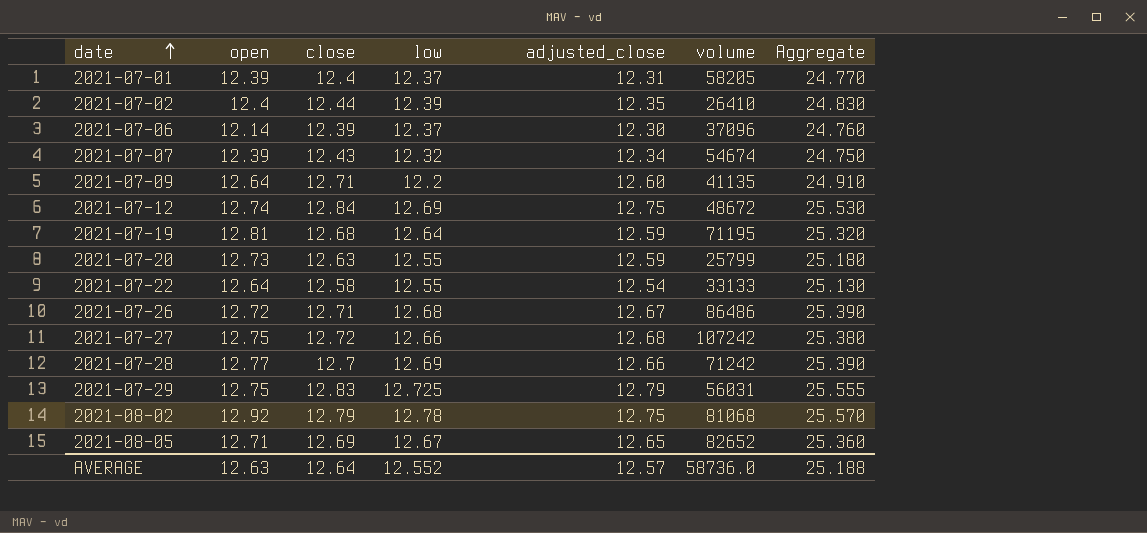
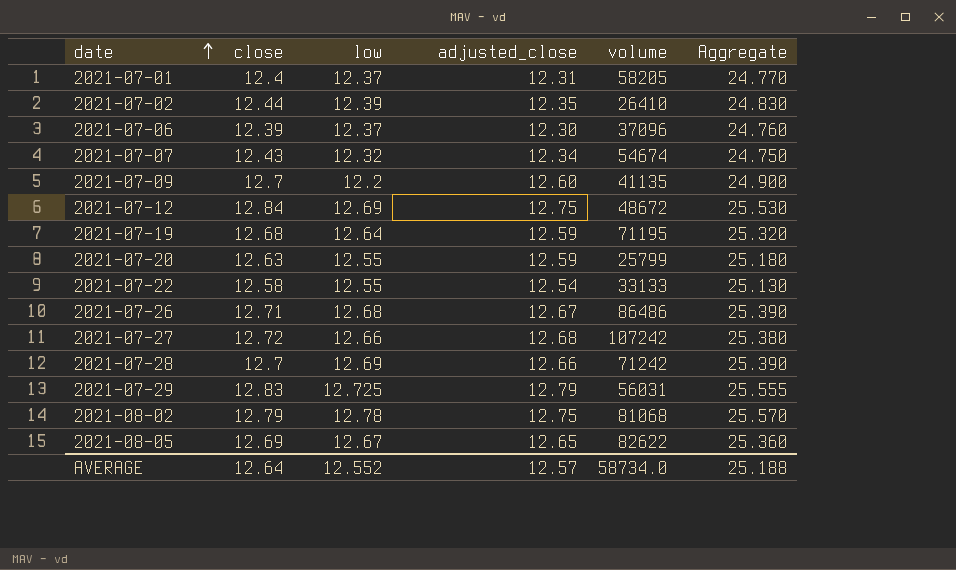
column open | position: 2 -> none
2021-07-09 | close: 12.71 -> 12.7
2021-07-09 | Aggregate: 24.910 -> 24.900
2021-08-05 | volume: 82652 -> 82622
AVERAGE | volume: 58736.0 -> 58734.0

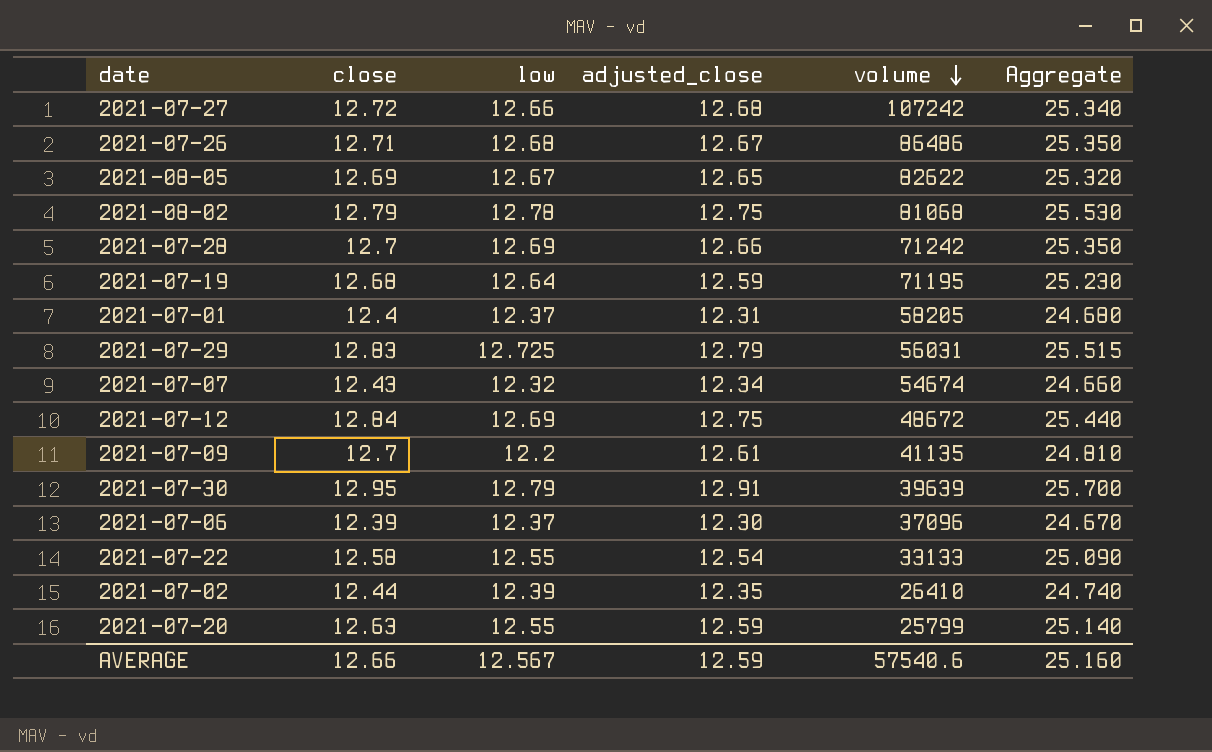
row order: date ascending -> volume descending
column Aggregate | formula: [close] + [low] -> [low] + [adjusted_close]
2021-07-09 | adjusted_close: 12.60 -> 12.61
row 2021-07-30: none -> 12.95 | 12.79 | 12.91 | 39639 | 25.700
AVERAGE | close: 12.64 -> 12.66
AVERAGE | low: 12.552 -> 12.567
AVERAGE | adjusted_close: 12.57 -> 12.59
AVERAGE | volume: 58734.0 -> 57540.6
AVERAGE | Aggregate: 25.188 -> 25.160

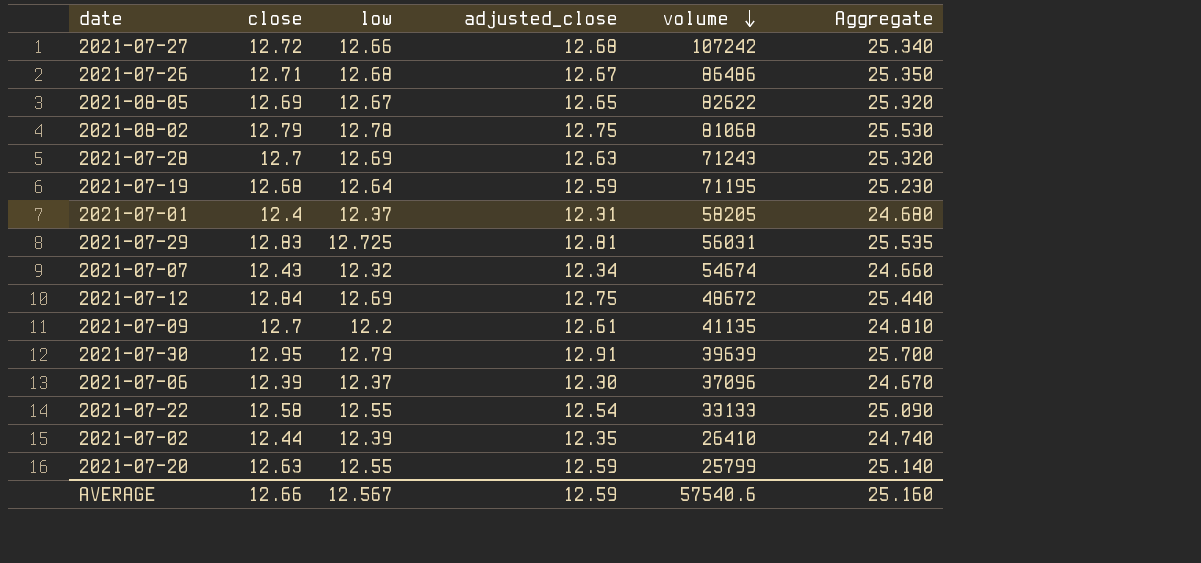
2021-07-28 | adjusted_close: 12.66 -> 12.63
2021-07-28 | volume: 71242 -> 71243
2021-07-28 | Aggregate: 25.350 -> 25.320
2021-07-29 | adjusted_close: 12.79 -> 12.81
2021-07-29 | Aggregate: 25.515 -> 25.535

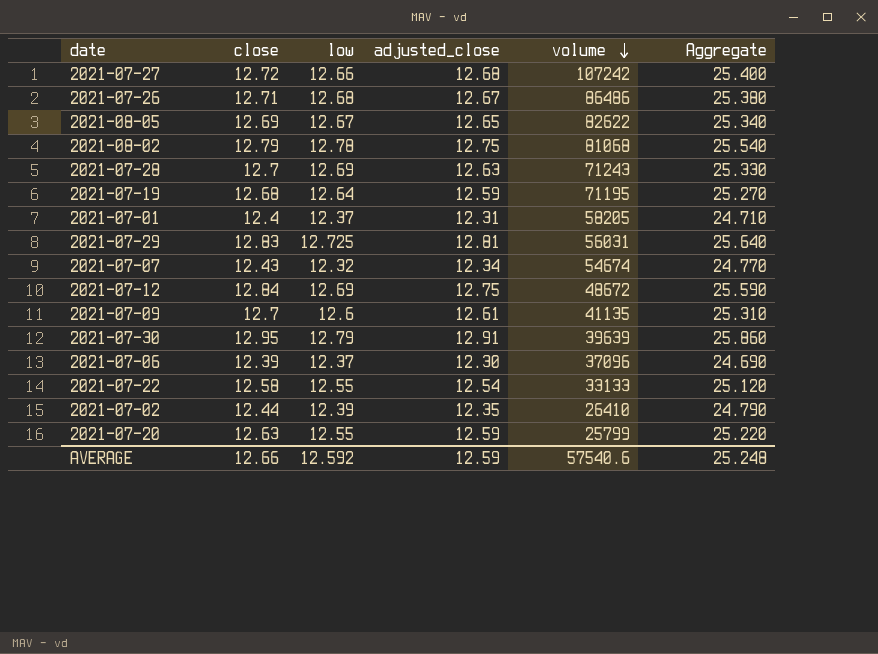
column Aggregate | formula: [low] + [adjusted_close] -> [close] + [adjusted_close]
2021-07-09 | low: 12.2 -> 12.6
AVERAGE | low: 12.567 -> 12.592
AVERAGE | Aggregate: 25.160 -> 25.248

